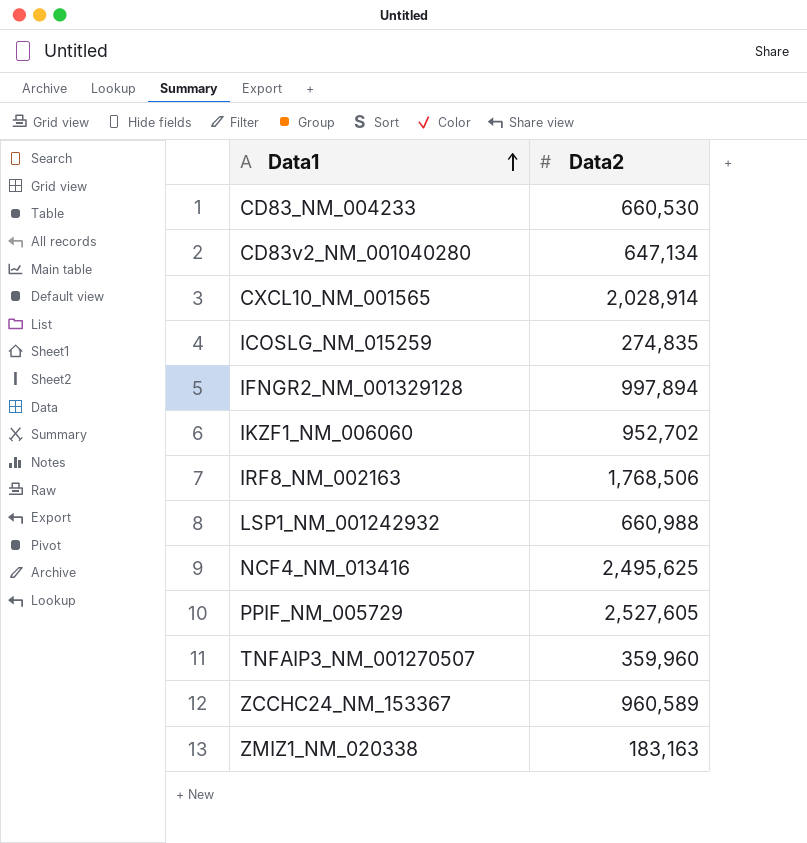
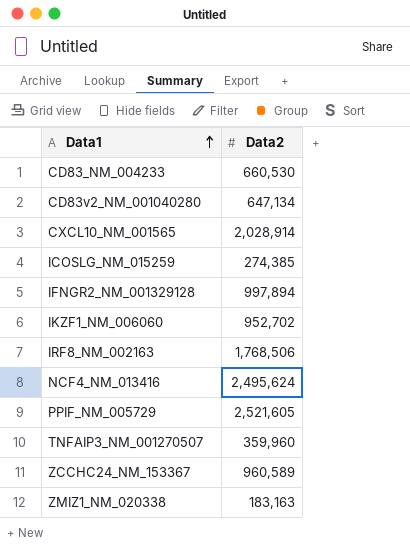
row LSP1_NM_001242932: 660,988 -> none
ICOSLG_NM_015259 | Data2: 274,835 -> 274,385
NCF4_NM_013416 | Data2: 2,495,625 -> 2,495,624
PPIF_NM_005729 | Data2: 2,527,605 -> 2,521,605

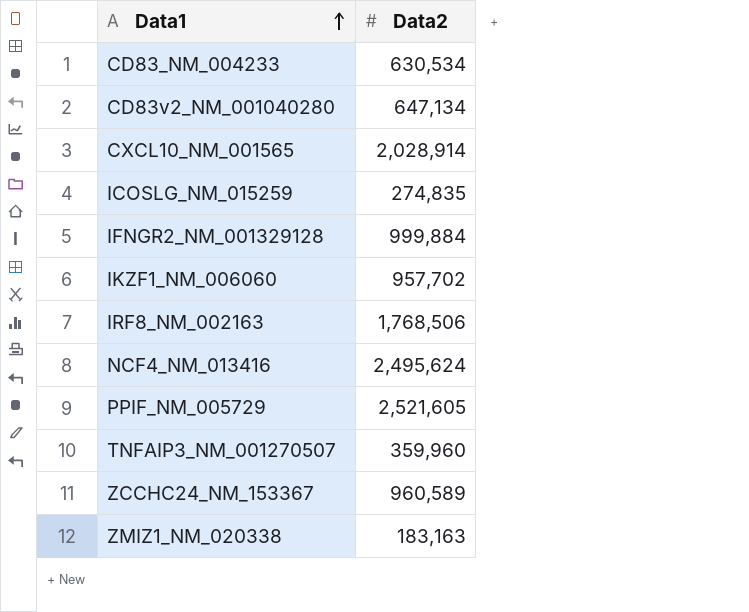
CD83_NM_004233 | Data2: 660,530 -> 630,534
ICOSLG_NM_015259 | Data2: 274,385 -> 274,835
IFNGR2_NM_001329128 | Data2: 997,894 -> 999,884
IKZF1_NM_006060 | Data2: 952,702 -> 957,702

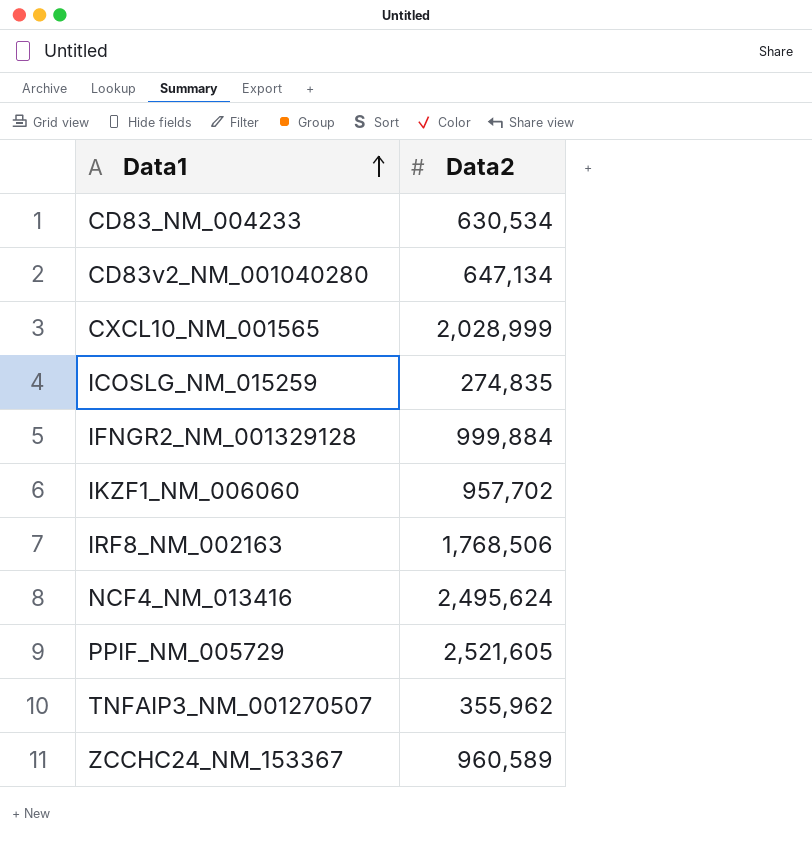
row ZMIZ1_NM_020338: 183,163 -> none
CXCL10_NM_001565 | Data2: 2,028,914 -> 2,028,999
TNFAIP3_NM_001270507 | Data2: 359,960 -> 355,962

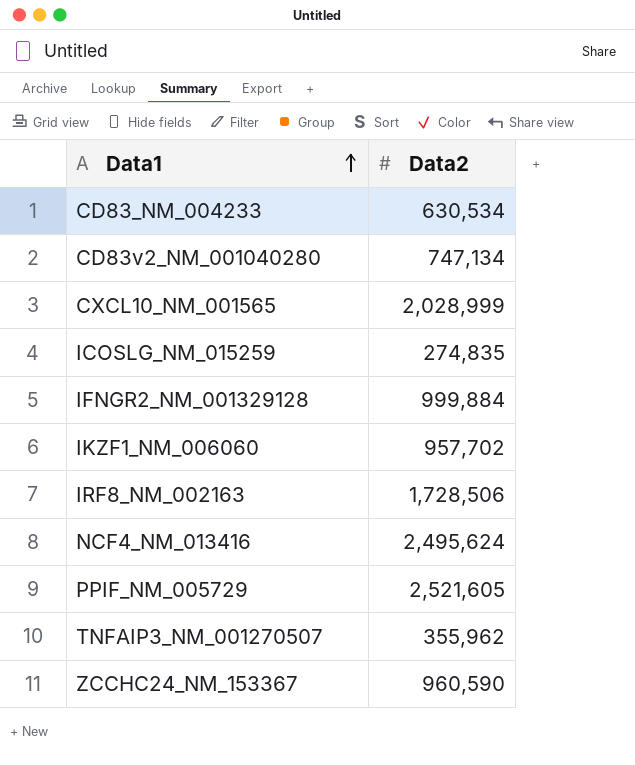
CD83v2_NM_001040280 | Data2: 647,134 -> 747,134
IRF8_NM_002163 | Data2: 1,768,506 -> 1,728,506
ZCCHC24_NM_153367 | Data2: 960,589 -> 960,590

